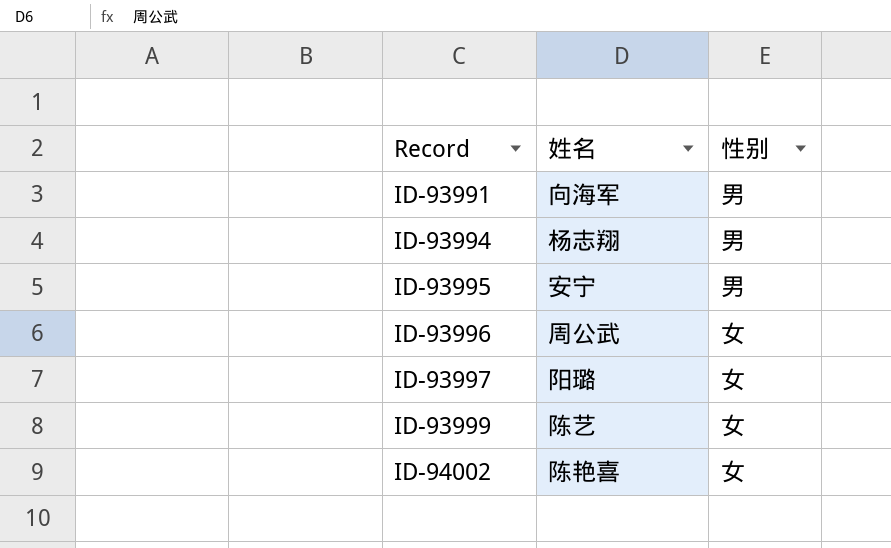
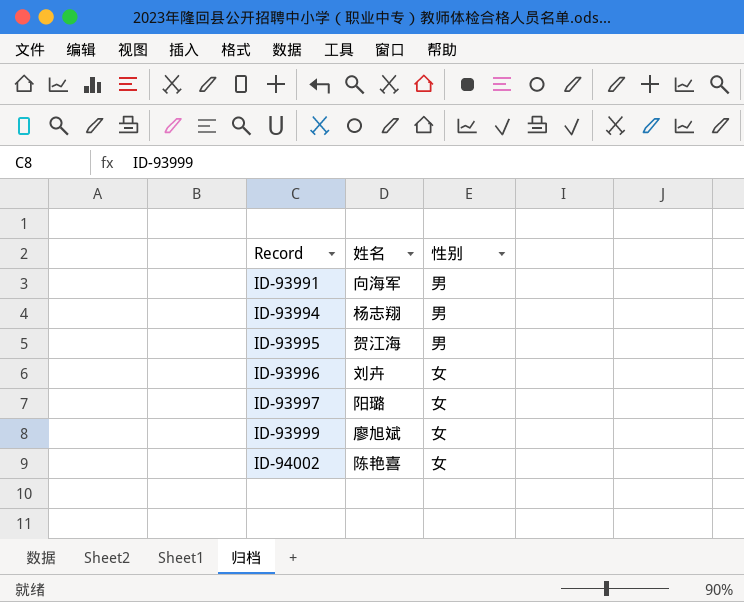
ID-93995 | 姓名: 安宁 -> 贺江海
ID-93996 | 姓名: 周公武 -> 刘卉
ID-93999 | 姓名: 陈艺 -> 廖旭斌

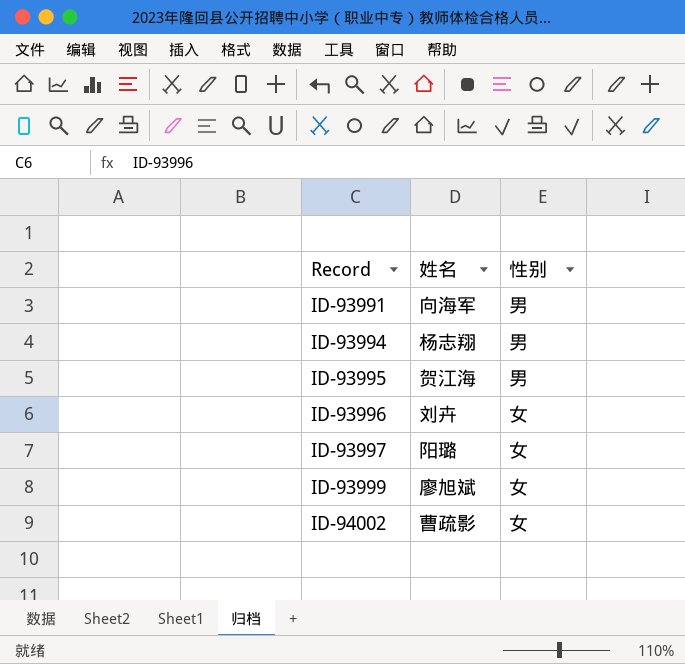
ID-94002 | 姓名: 陈艳喜 -> 曹疏影

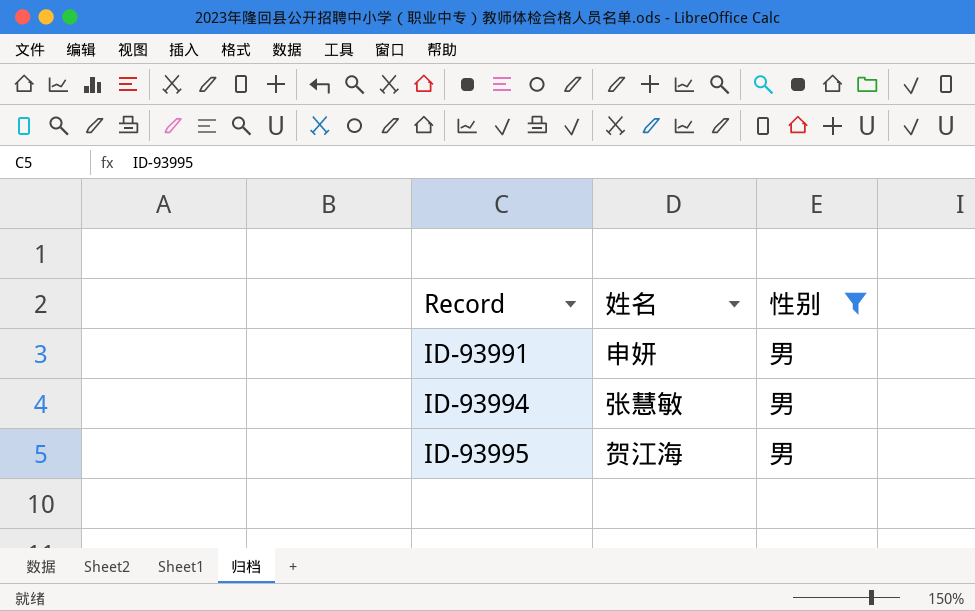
filter: none -> 性别 = 男
ID-93991 | 姓名: 向海军 -> 申妍
ID-93994 | 姓名: 杨志翔 -> 张慧敏

